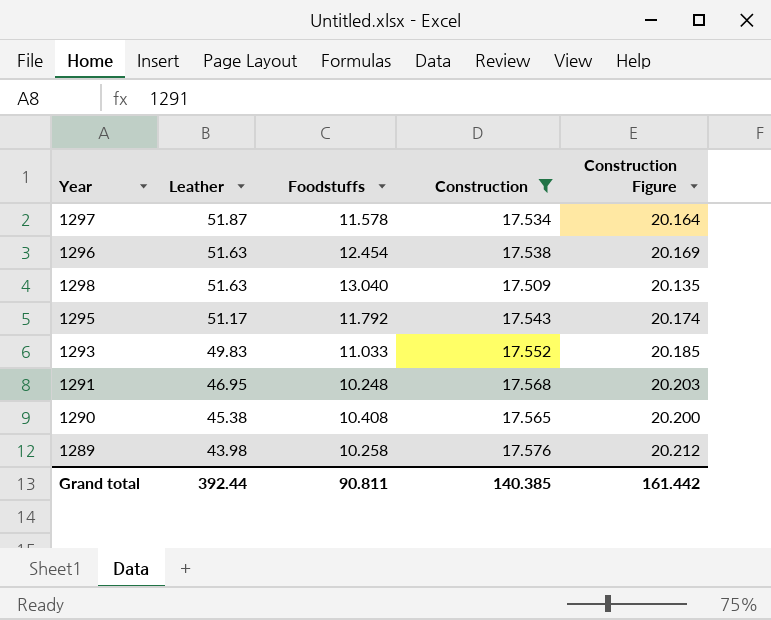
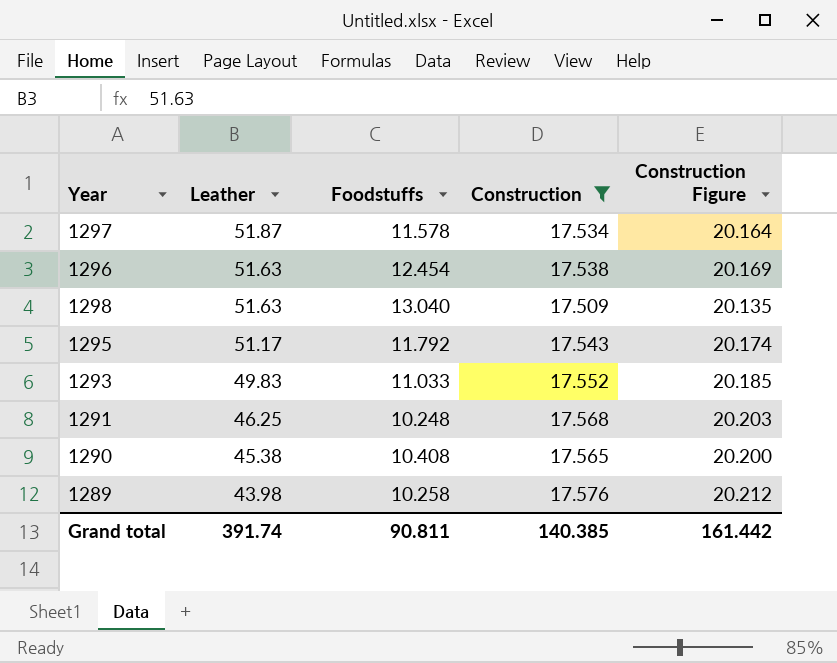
1291 | Leather: 46.95 -> 46.25
Grand total | Leather: 392.44 -> 391.74

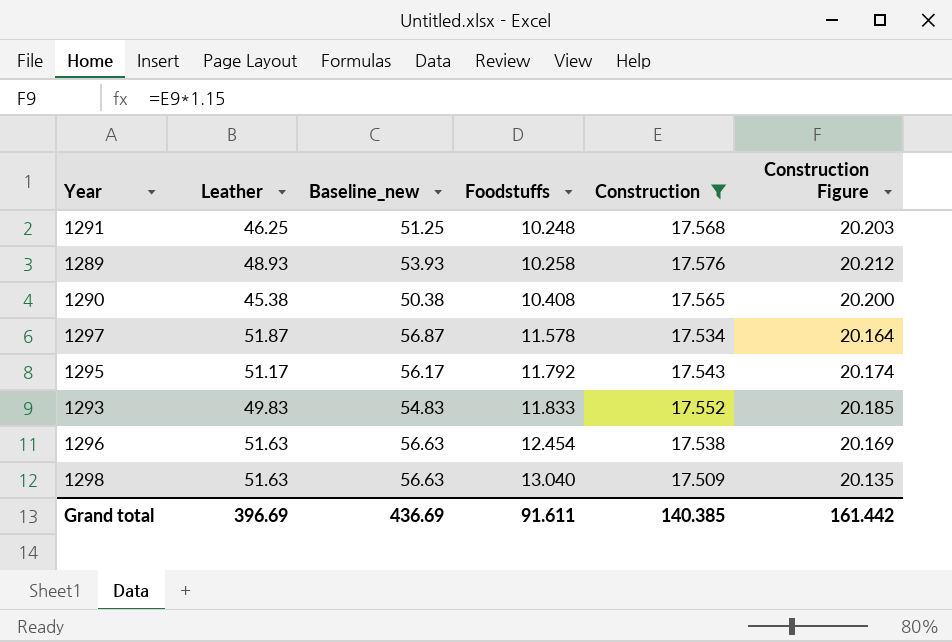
row order: Leather descending -> Foodstuffs ascending
column Baseline_new | formula: none -> [Leather] + 5
1289 | Leather: 43.98 -> 48.93
1293 | Foodstuffs: 11.033 -> 11.833
Grand total | Leather: 391.74 -> 396.69
Grand total | Foodstuffs: 90.811 -> 91.611

